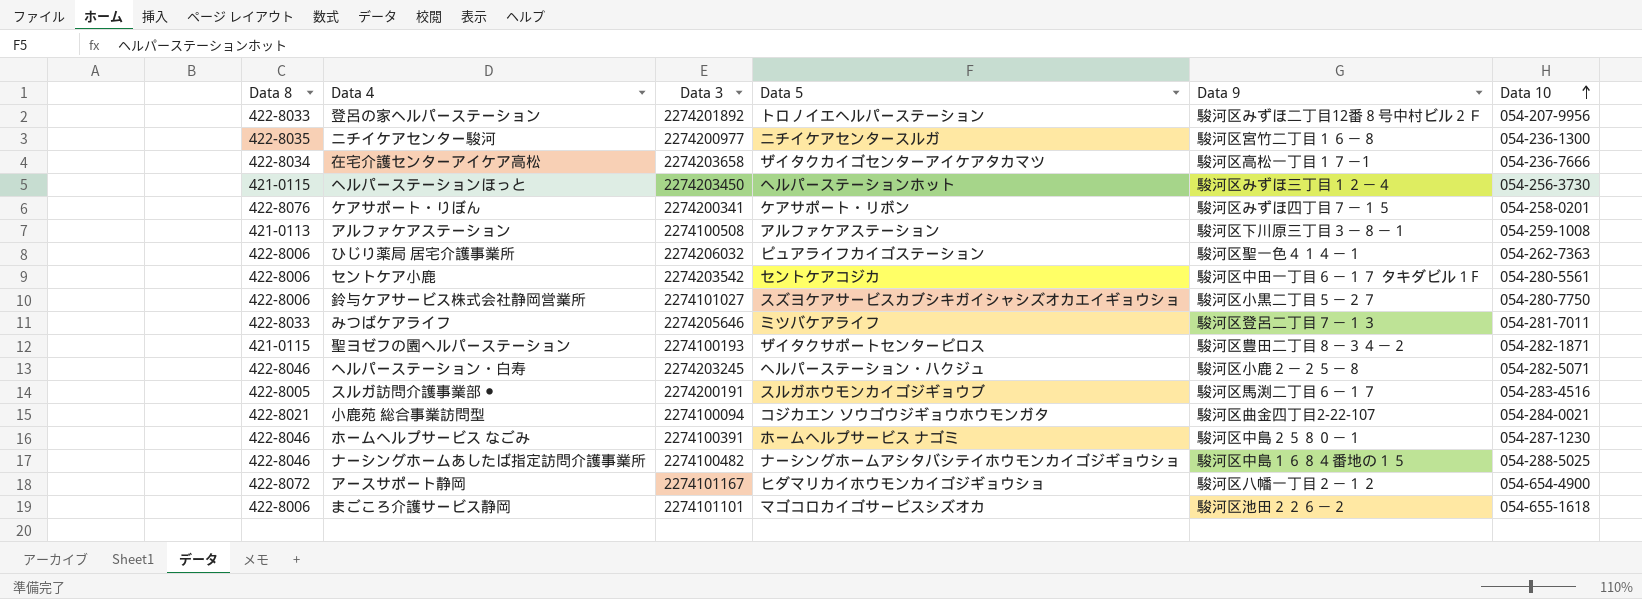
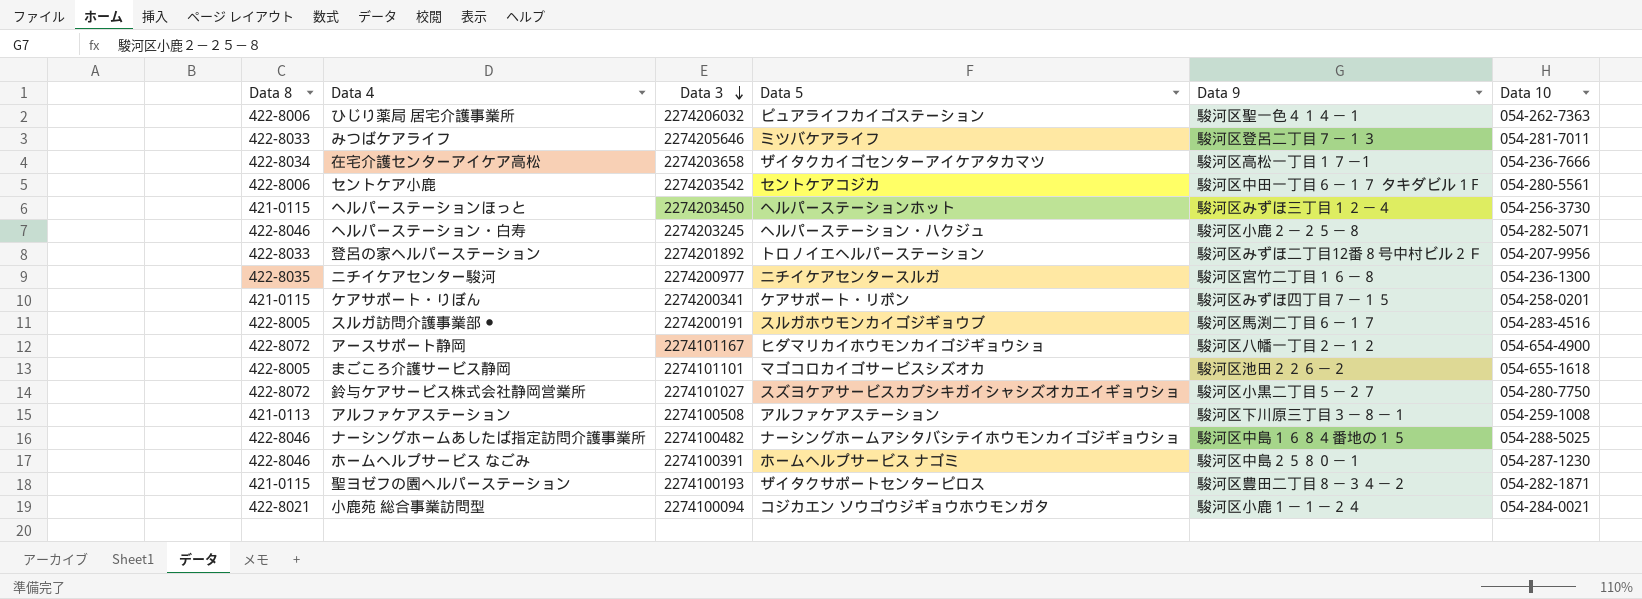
row order: Data 10 ascending -> Data 3 descending
ケアサポート・りぼん | Data 8: 422-8076 -> 421-0115
まごころ介護サービス静岡 | Data 8: 422-8006 -> 422-8005
鈴与ケアサービス株式会社静岡営業所 | Data 8: 422-8006 -> 422-8072
小鹿苑 総合事業訪問型 | Data 9: 駿河区曲金四丁目2-22-107 -> 駿河区小鹿１－１－２４

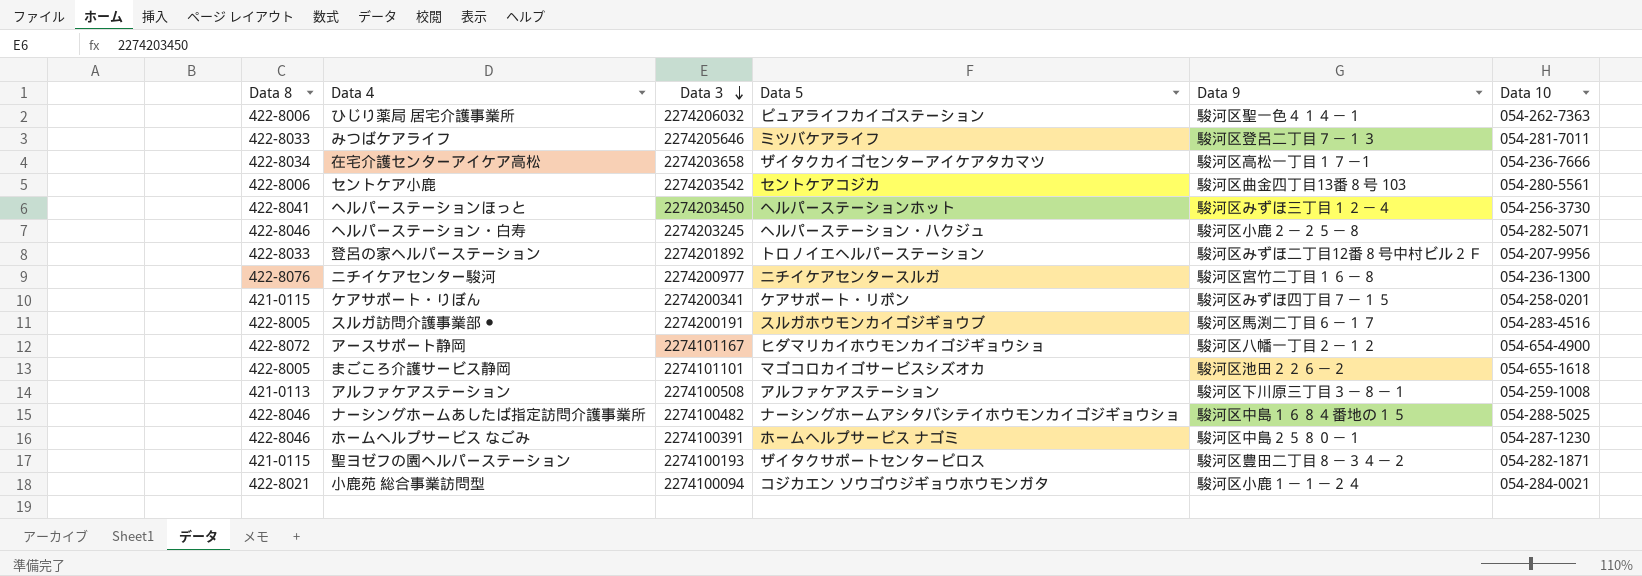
row 鈴与ケアサービス株式会社静岡営業所: 422-8072 | 2274101027 | スズヨケアサービスカブシキガイシャシズオカエイギョウショ | 駿河区小黒二丁目５－２７ | 054-280-7750 -> none
セントケア小鹿 | Data 9: 駿河区中田一丁目６－１７ タキダビル１F -> 駿河区曲金四丁目13番８号 103
ヘルパーステーションほっと | Data 8: 421-0115 -> 422-8041
ニチイケアセンター駿河 | Data 8: 422-8035 -> 422-8076

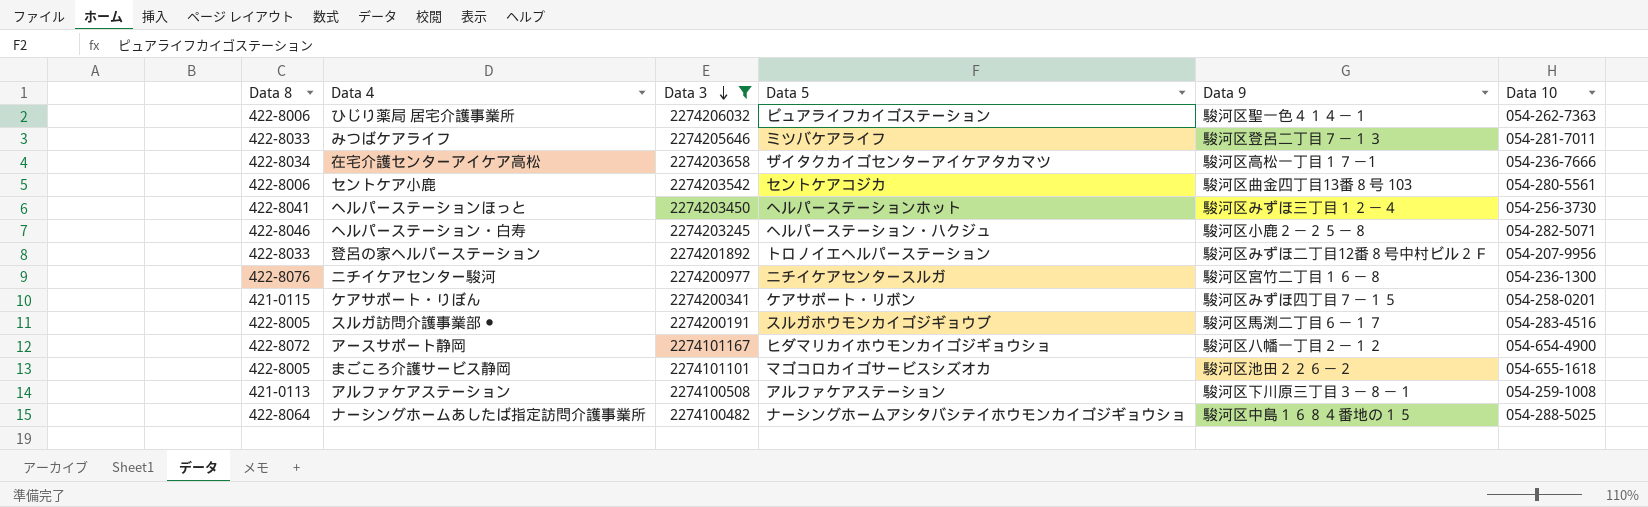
filter: none -> Data 3 >= 2274100482
ナーシングホームあしたば指定訪問介護事業所 | Data 8: 422-8046 -> 422-8064

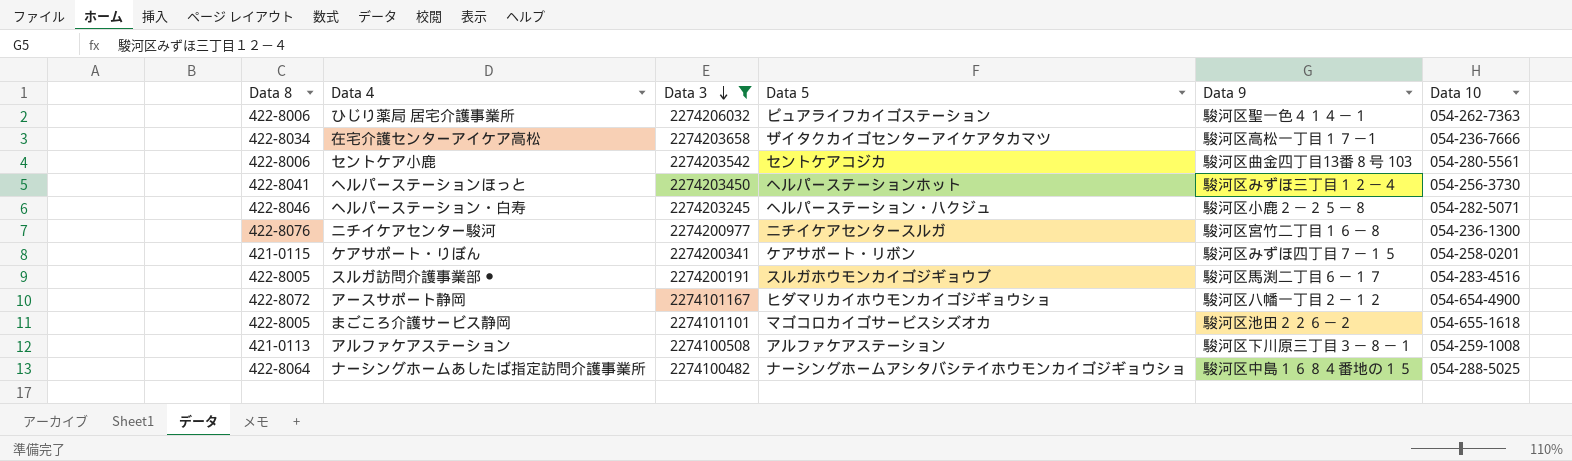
row みつばケアライフ: 422-8033 | 2274205646 | ミツバケアライフ | 駿河区登呂二丁目７－１３ | 054-281-7011 -> none
row 登呂の家ヘルパーステーション: 422-8033 | 2274201892 | トロノイエヘルパーステーション | 駿河区みずほ二丁目12番８号中村ビル２Ｆ | 054-207-9956 -> none

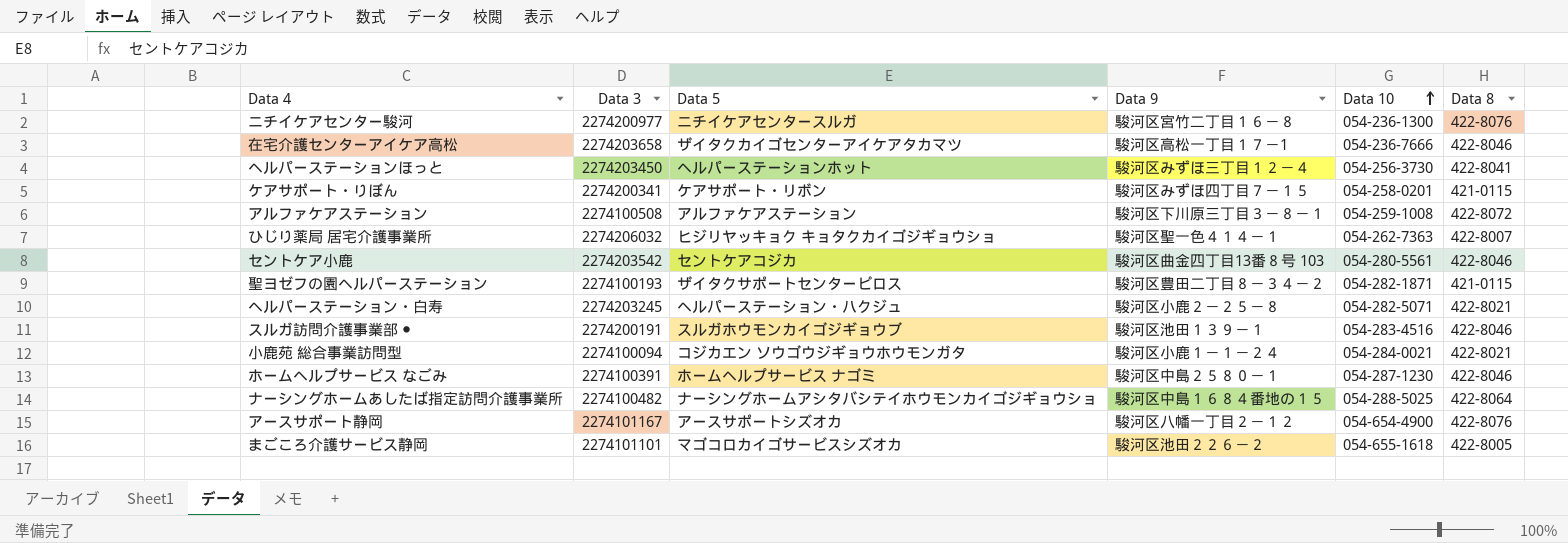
filter: Data 3 >= 2274100482 -> none
row order: Data 3 descending -> Data 10 ascending
column Data 8 | position: 1 -> 6
在宅介護センターアイケア高松 | Data 8: 422-8034 -> 422-8046
アルファケアステーション | Data 8: 421-0113 -> 422-8072
ひじり薬局 居宅介護事業所 | Data 5: ピュアライフカイゴステーション -> ヒジリヤッキョク キョタクカイゴジギョウショ
ひじり薬局 居宅介護事業所 | Data 8: 422-8006 -> 422-8007
セントケア小鹿 | Data 8: 422-8006 -> 422-8046
ヘルパーステーション・白寿 | Data 8: 422-8046 -> 422-8021
スルガ訪問介護事業部 ● | Data 9: 駿河区馬渕二丁目６－１７ -> 駿河区池田１３９－１
スルガ訪問介護事業部 ● | Data 8: 422-8005 -> 422-8046
アースサポート静岡 | Data 5: ヒダマリカイホウモンカイゴジギョウショ -> アースサポートシズオカ
アースサポート静岡 | Data 8: 422-8072 -> 422-8076

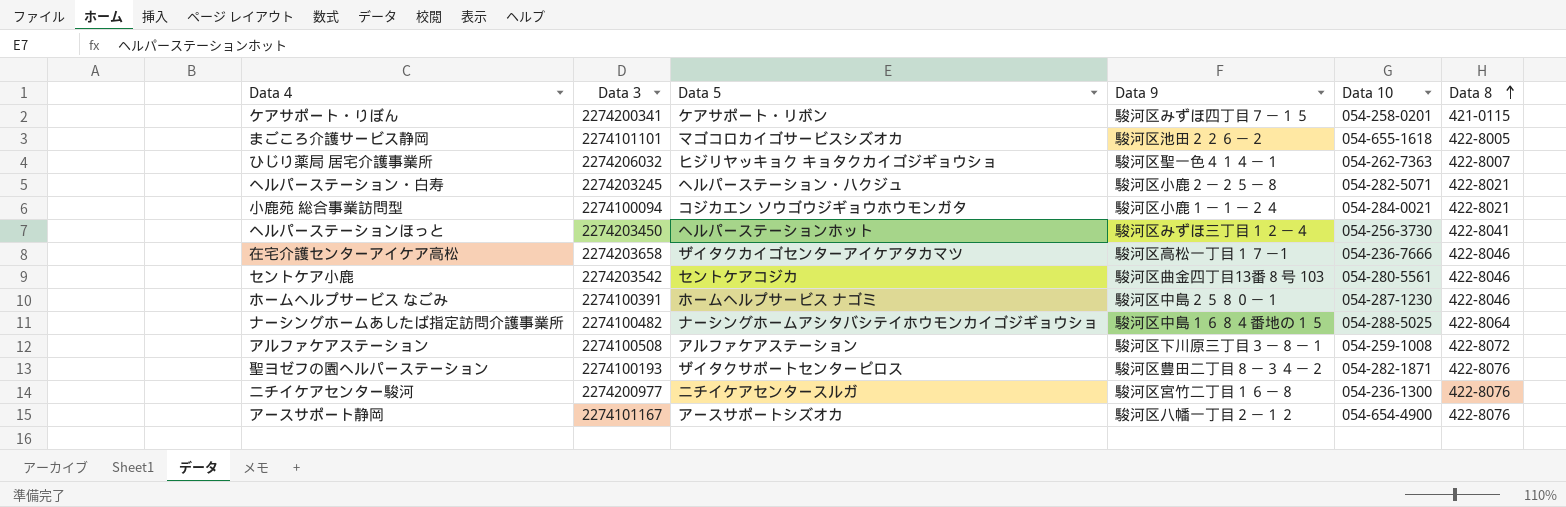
row order: Data 10 ascending -> Data 8 ascending
row スルガ訪問介護事業部 ●: 2274200191 | スルガホウモンカイゴジギョウブ | 駿河区池田１３９－１ | 054-283-4516 | 422-8046 -> none
聖ヨゼフの園ヘルパーステーション | Data 8: 421-0115 -> 422-8076

